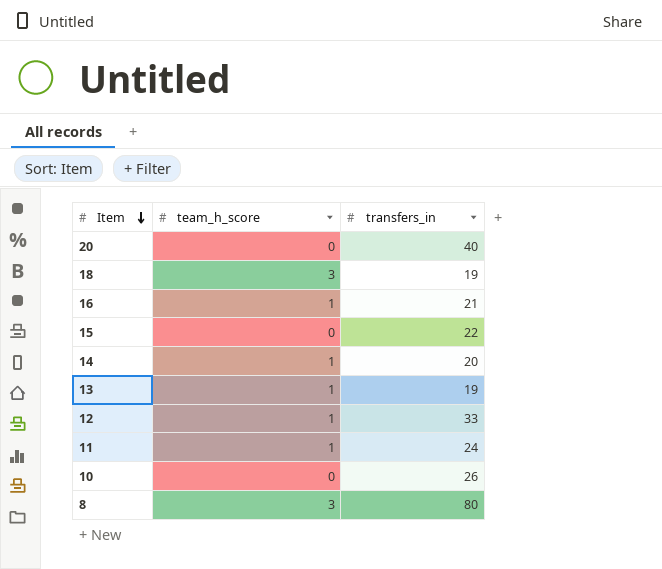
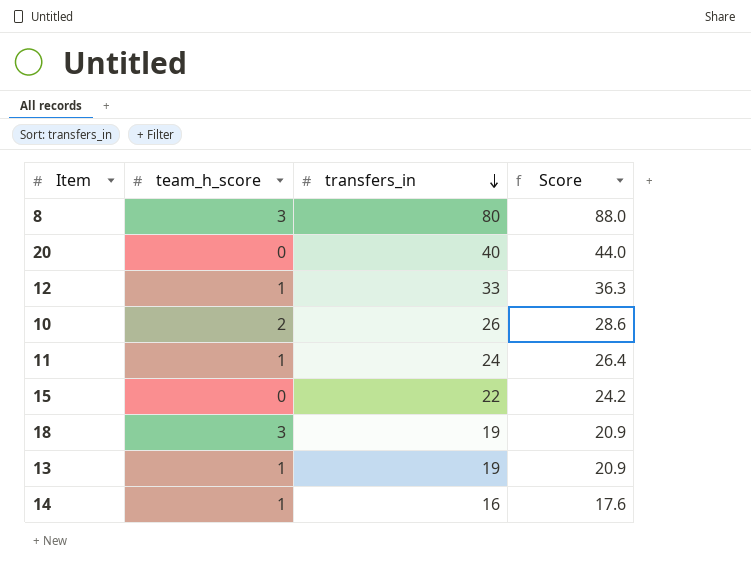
row order: Item descending -> transfers_in descending
column Score | formula: none -> [transfers_in] * 1.1
row 16: 1 | 21 -> none
10 | team_h_score: 0 -> 2
14 | transfers_in: 20 -> 16

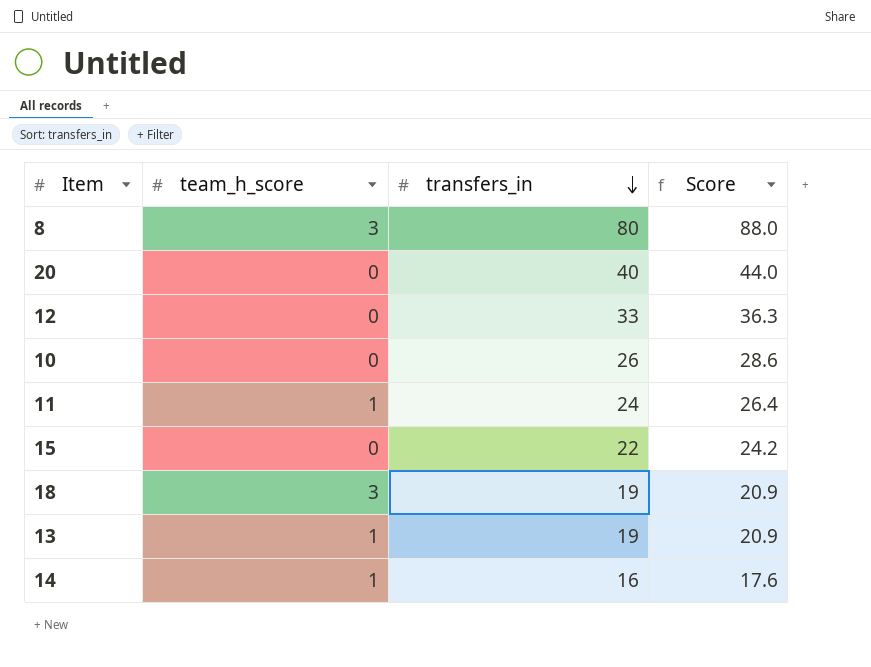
12 | team_h_score: 1 -> 0
10 | team_h_score: 2 -> 0

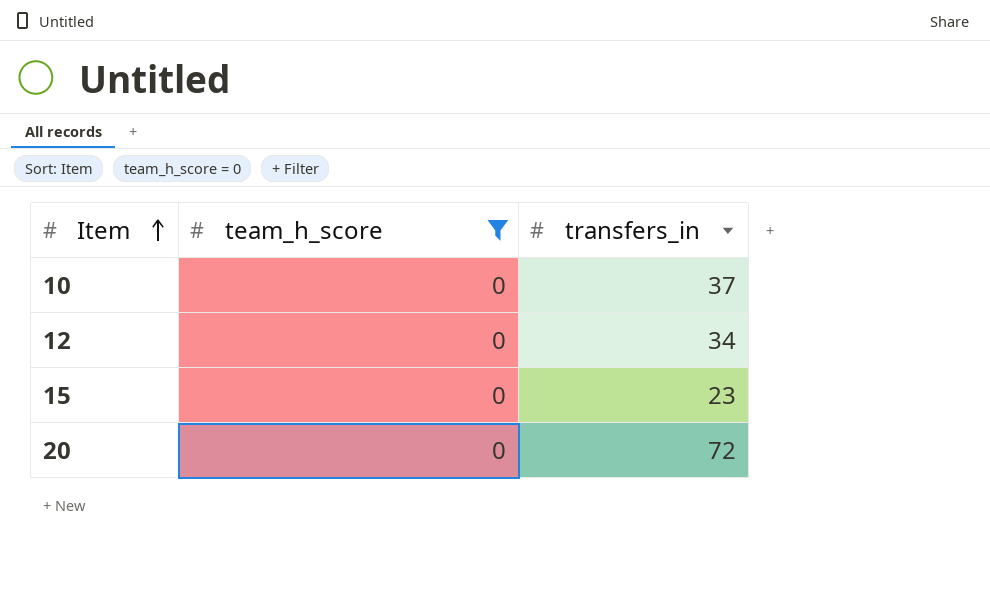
filter: none -> team_h_score = 0
row order: transfers_in descending -> Item ascending
column Score | formula: [transfers_in] * 1.1 -> none
10 | transfers_in: 26 -> 37
12 | transfers_in: 33 -> 34
15 | transfers_in: 22 -> 23
20 | transfers_in: 40 -> 72

